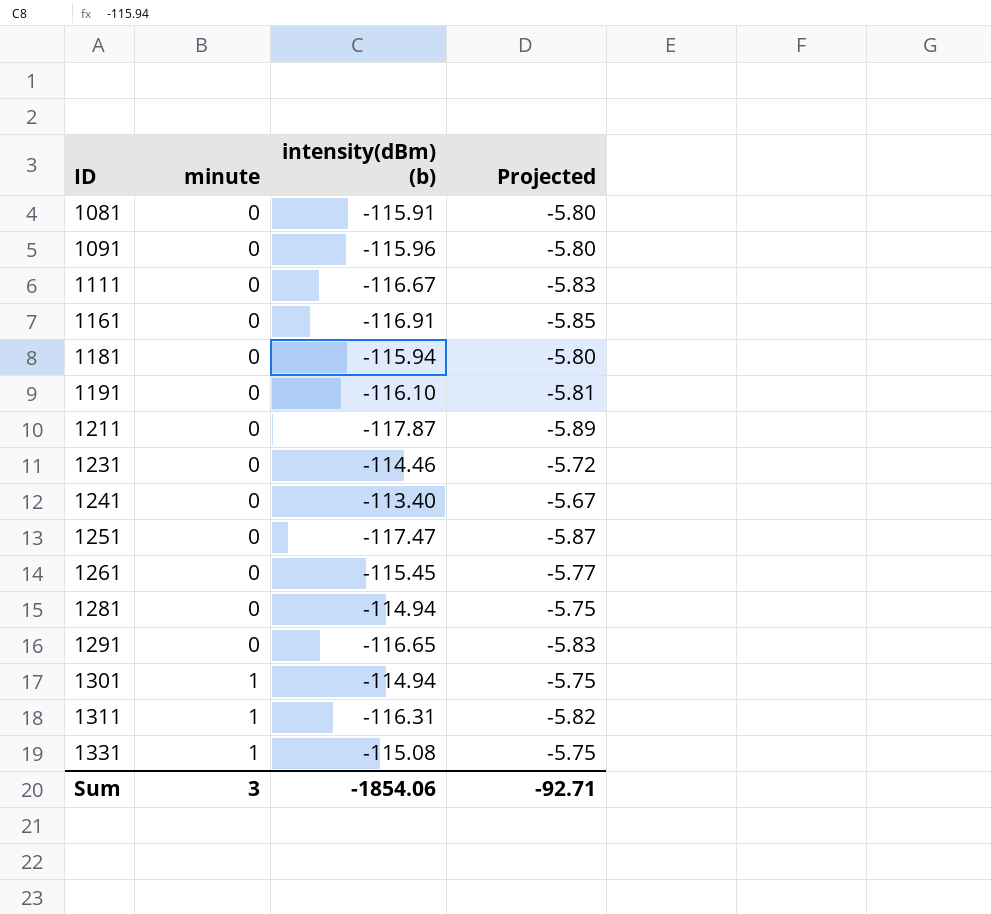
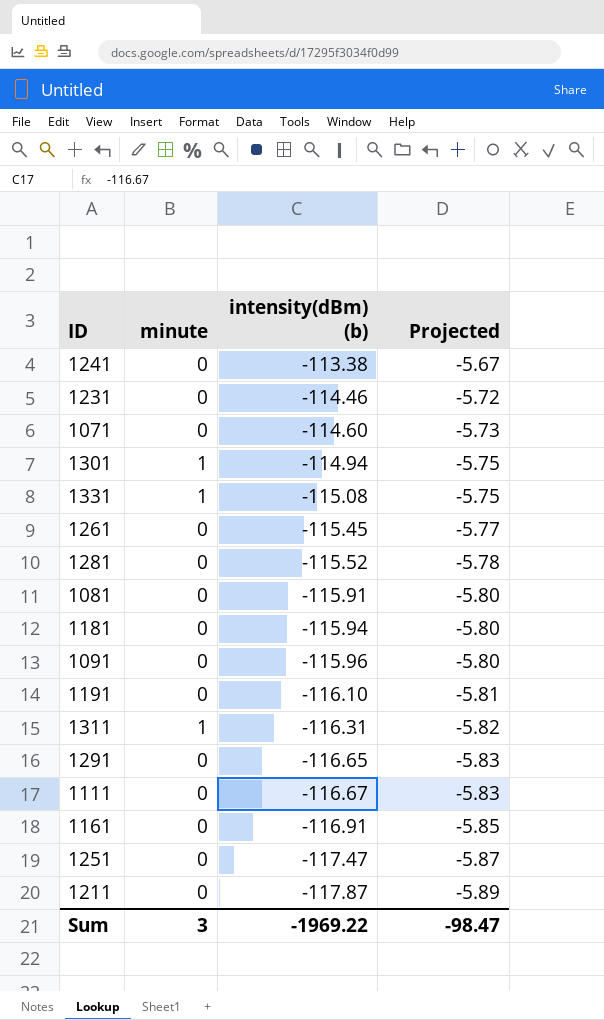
row order: ID ascending -> intensity(dBm) (b) descending
1241 | intensity(dBm) (b): -113.40 -> -113.38
row 1071: none -> 0 | -114.60 | -5.73
1281 | intensity(dBm) (b): -114.94 -> -115.52
1281 | Projected: -5.75 -> -5.78
Sum | intensity(dBm) (b): -1854.06 -> -1969.22
Sum | Projected: -92.71 -> -98.47

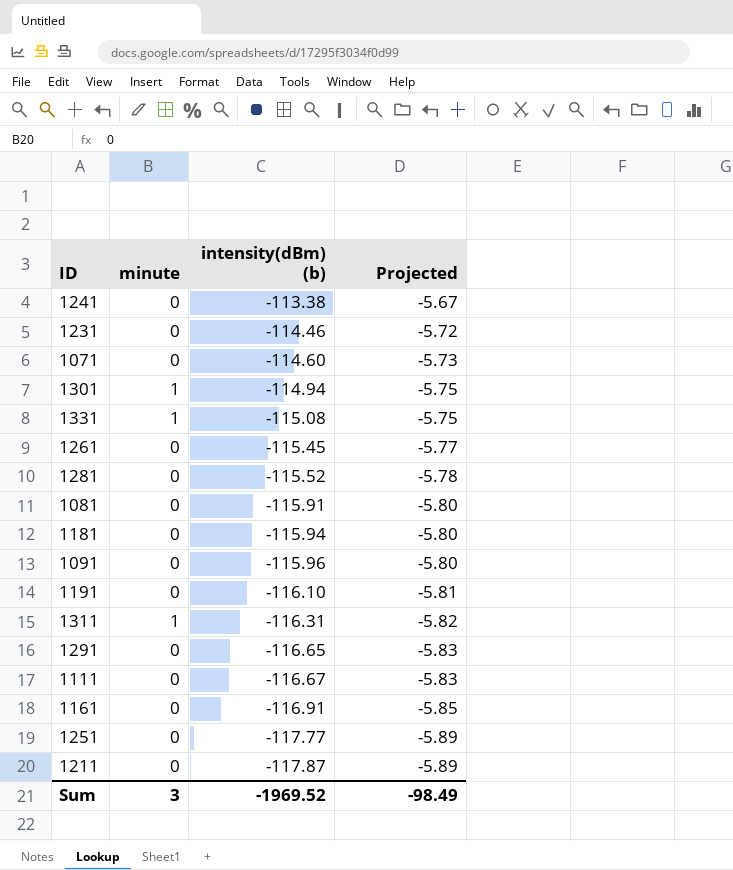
1251 | intensity(dBm) (b): -117.47 -> -117.77
1251 | Projected: -5.87 -> -5.89
Sum | intensity(dBm) (b): -1969.22 -> -1969.52
Sum | Projected: -98.47 -> -98.49

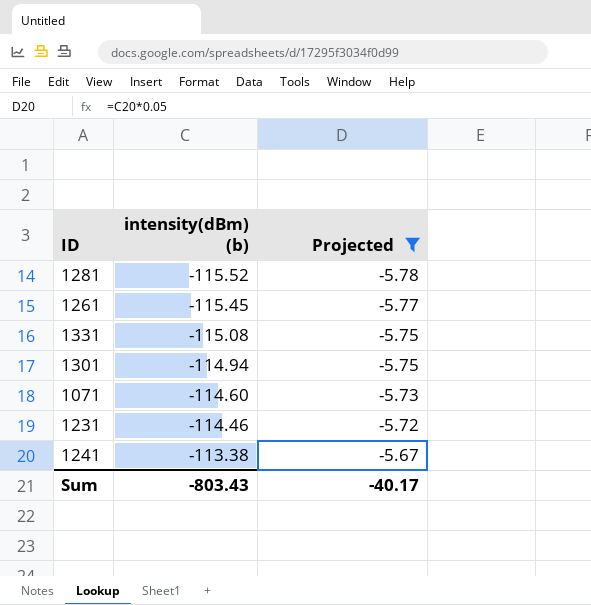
filter: none -> Projected >= -5.78
row order: intensity(dBm) (b) descending -> intensity(dBm) (b) ascending
column minute | position: 2 -> none
Sum | intensity(dBm) (b): -1969.52 -> -803.43
Sum | Projected: -98.49 -> -40.17

